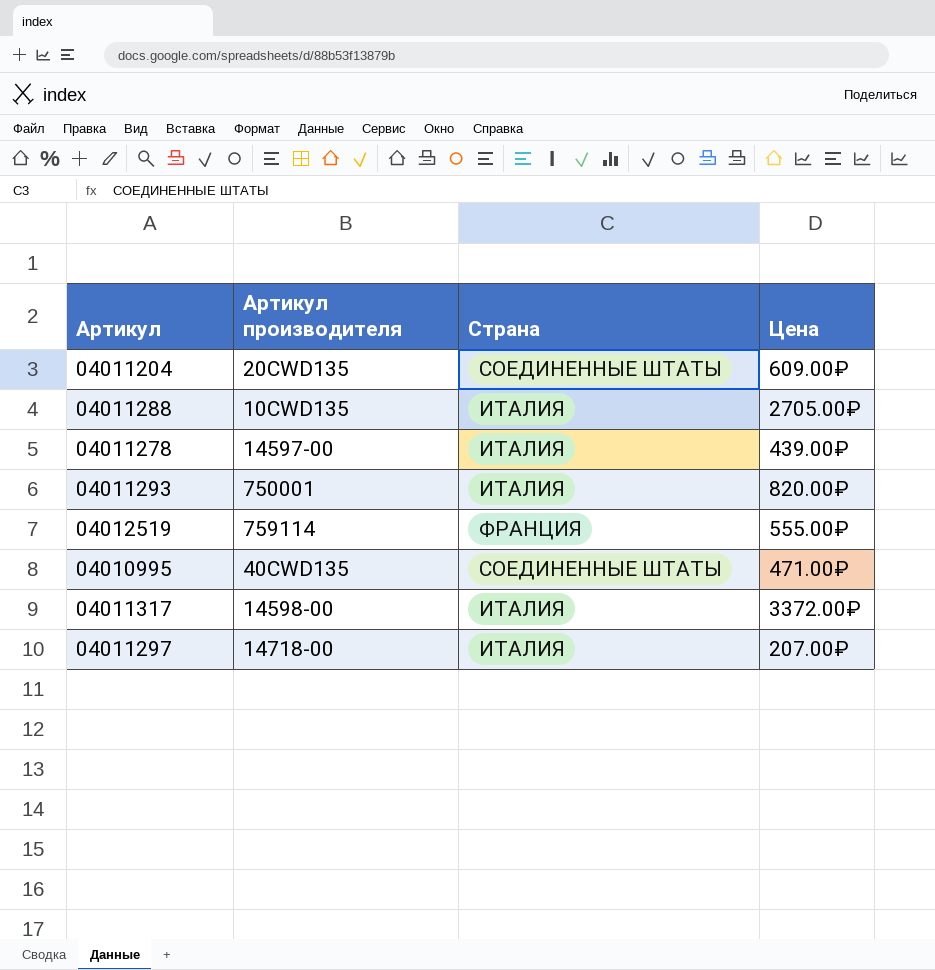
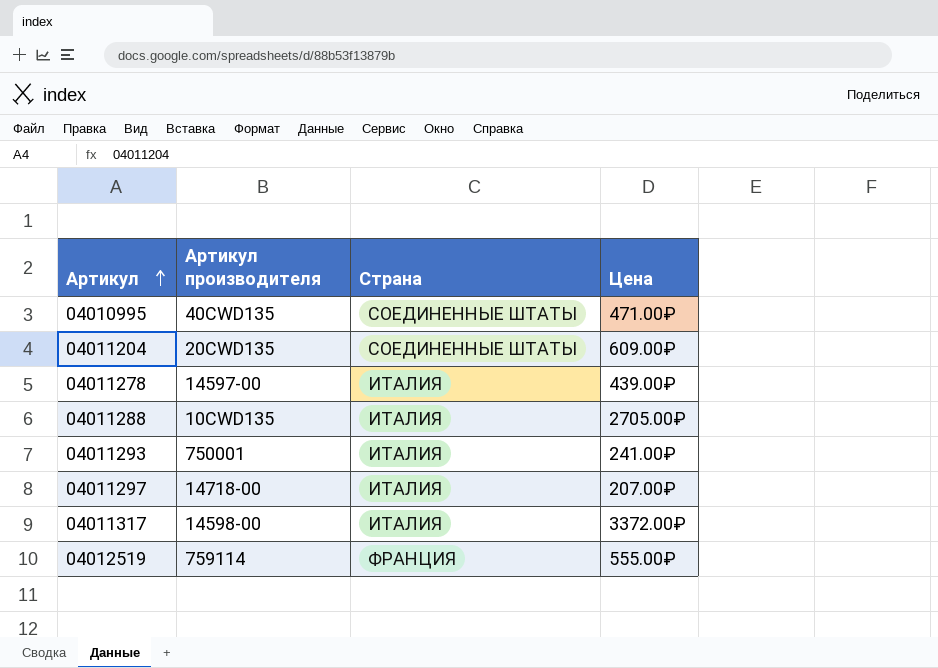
row order: none -> Артикул ascending
04011293 | Цена: 820.00₽ -> 241.00₽

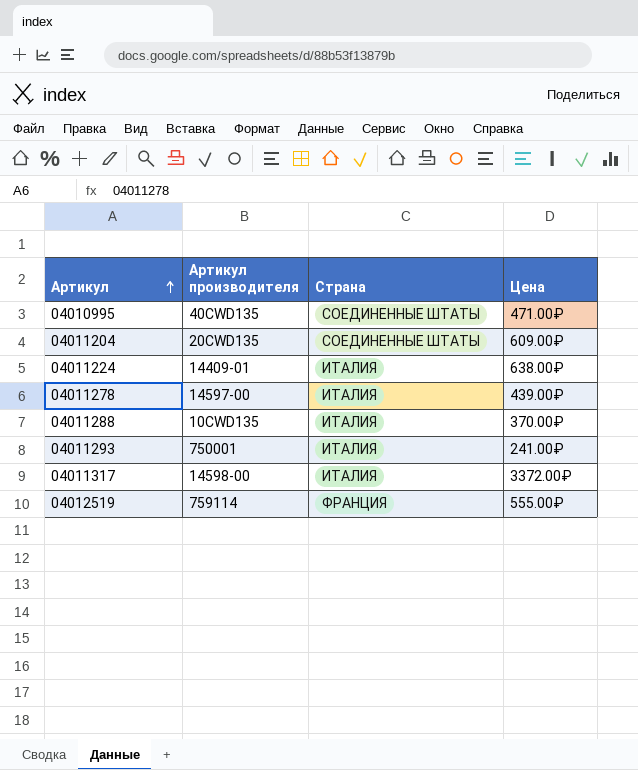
row 04011297: 14718-00 | ИТАЛИЯ | 207.00₽ -> none
row 04011224: none -> 14409-01 | ИТАЛИЯ | 638.00₽
04011288 | Цена: 2705.00₽ -> 370.00₽

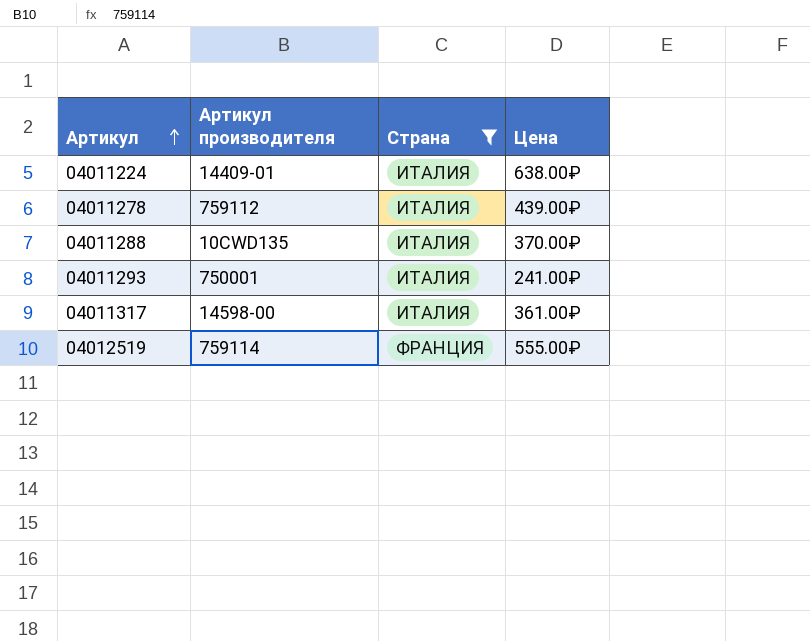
filter: none -> Страна != СОЕДИНЕННЫЕ ШТАТЫ
04011278 | Артикул производителя: 14597-00 -> 759112
04011317 | Цена: 3372.00₽ -> 361.00₽

